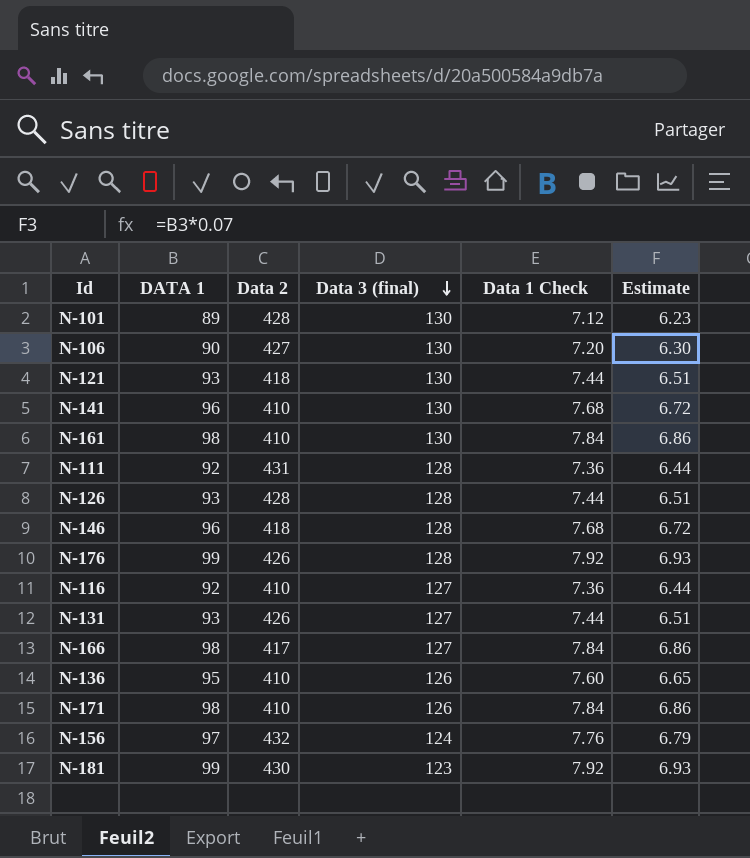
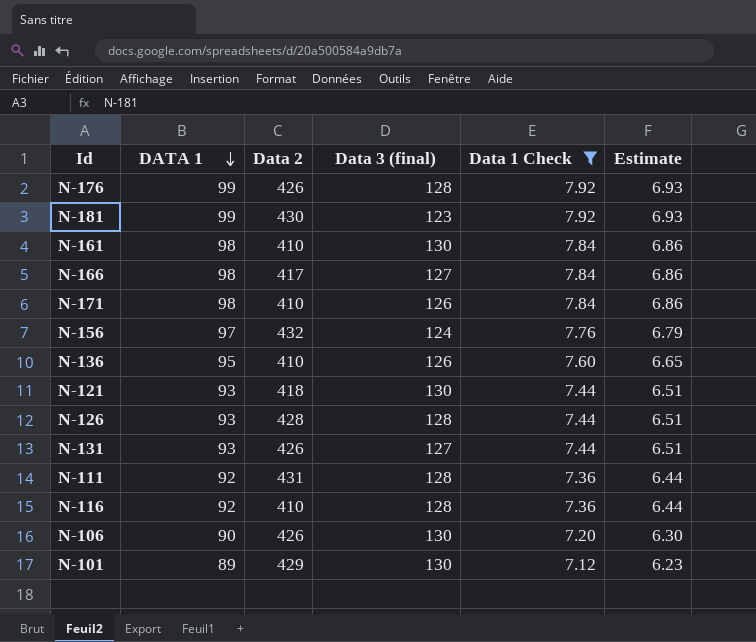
filter: none -> Data 1 Check != 7.68
row order: Data 3 (final) descending -> DATA 1 descending
N-116 | Data 3 (final): 127 -> 128
N-106 | Data 2: 427 -> 426
N-101 | Data 2: 428 -> 429

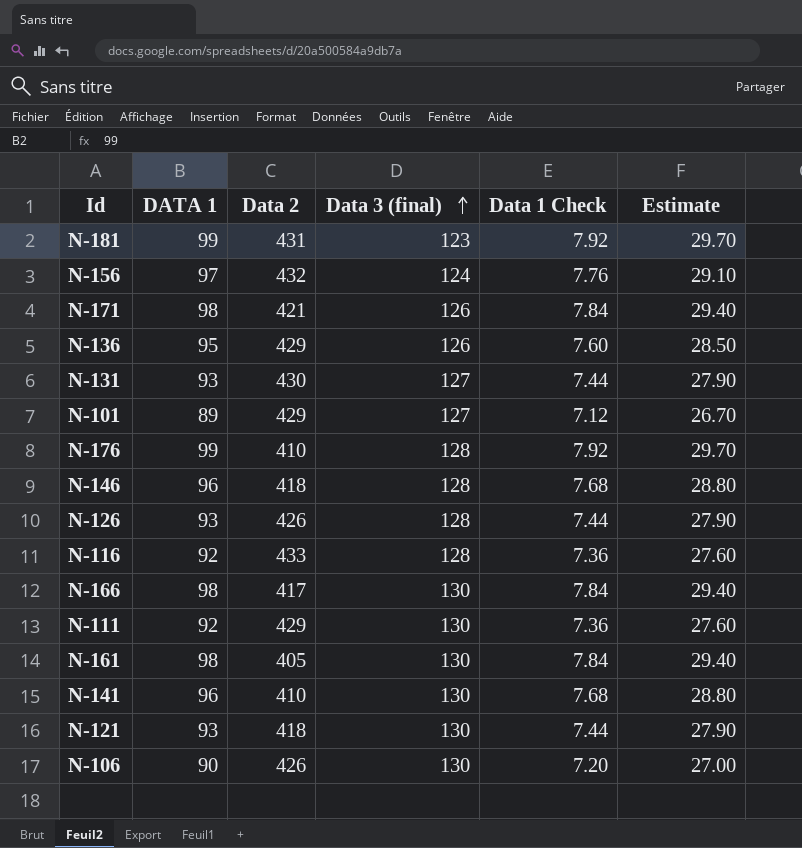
filter: Data 1 Check != 7.68 -> none
row order: DATA 1 descending -> Data 3 (final) ascending
column Estimate | formula: [DATA 1] * 0.07 -> [DATA 1] * 0.3
N-181 | Data 2: 430 -> 431
N-171 | Data 2: 410 -> 421
N-136 | Data 2: 410 -> 429
N-131 | Data 2: 426 -> 430
N-101 | Data 3 (final): 130 -> 127
N-176 | Data 2: 426 -> 410
N-126 | Data 2: 428 -> 426
N-116 | Data 2: 410 -> 433
N-166 | Data 3 (final): 127 -> 130
N-111 | Data 2: 431 -> 429
N-111 | Data 3 (final): 128 -> 130
N-161 | Data 2: 410 -> 405

